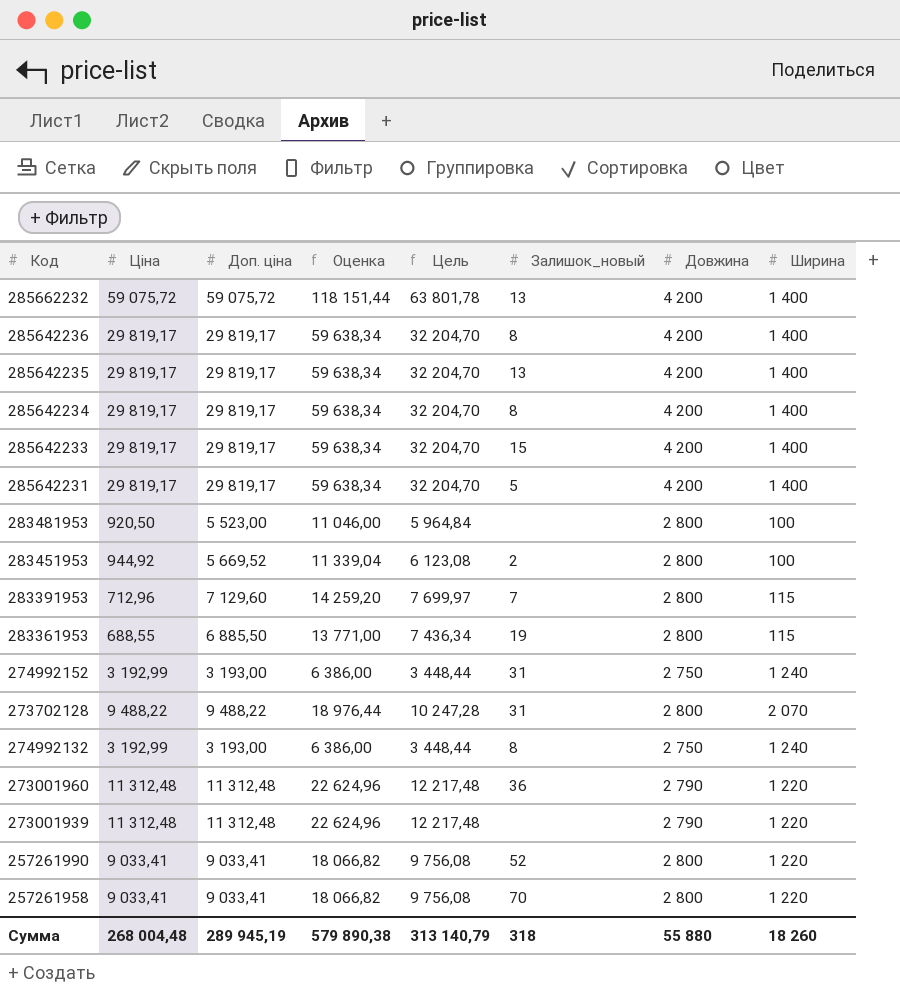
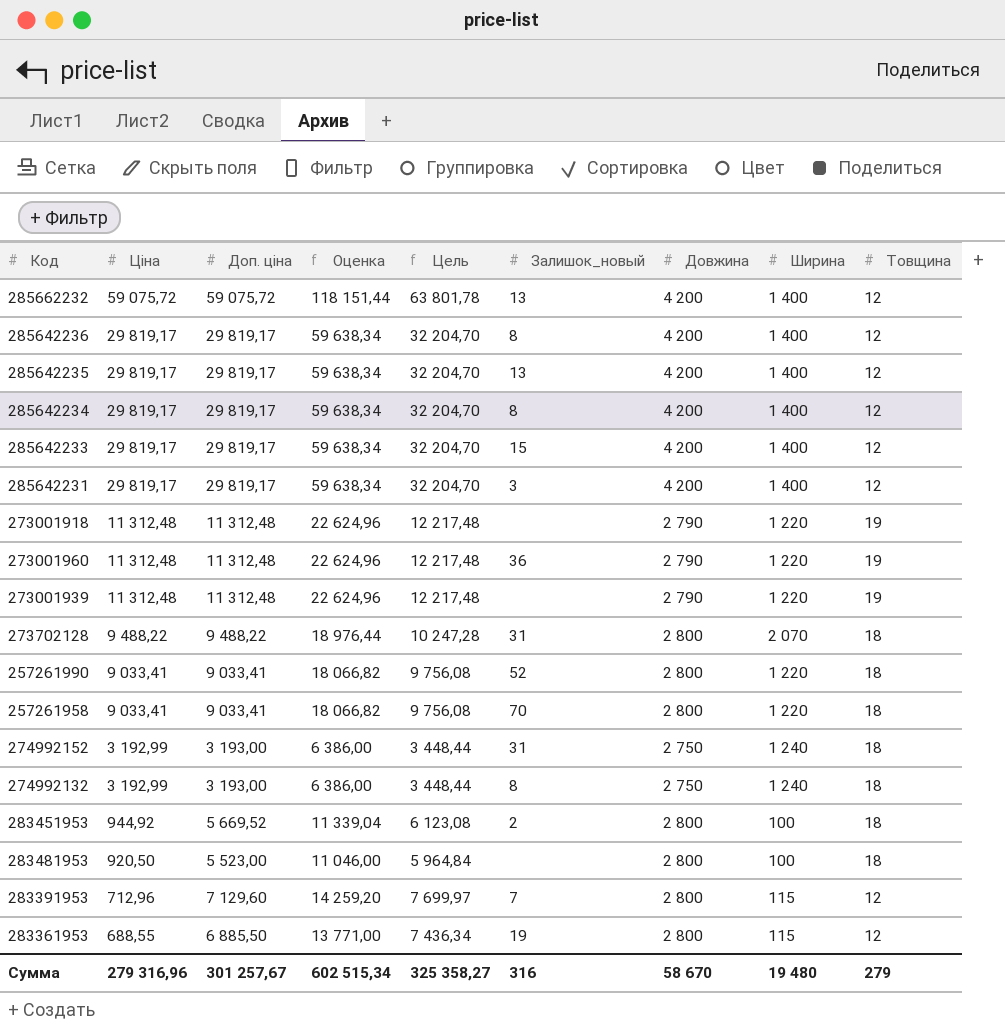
row order: none -> Ціна descending
column Товщина | position: none -> 9
285642231 | Залишок_новый: 5 -> 3
row 273001918: none -> 11 312,48 | 11 312,48 | 22 624,96 | 12 217,48 | none | 2 790 | 1 220 | 19
Сумма | Ціна: 268 004,48 -> 279 316,96
Сумма | Доп. ціна: 289 945,19 -> 301 257,67
Сумма | Оценка: 579 890,38 -> 602 515,34
Сумма | Цель: 313 140,79 -> 325 358,27
Сумма | Залишок_новый: 318 -> 316
Сумма | Довжина: 55 880 -> 58 670
Сумма | Ширина: 18 260 -> 19 480

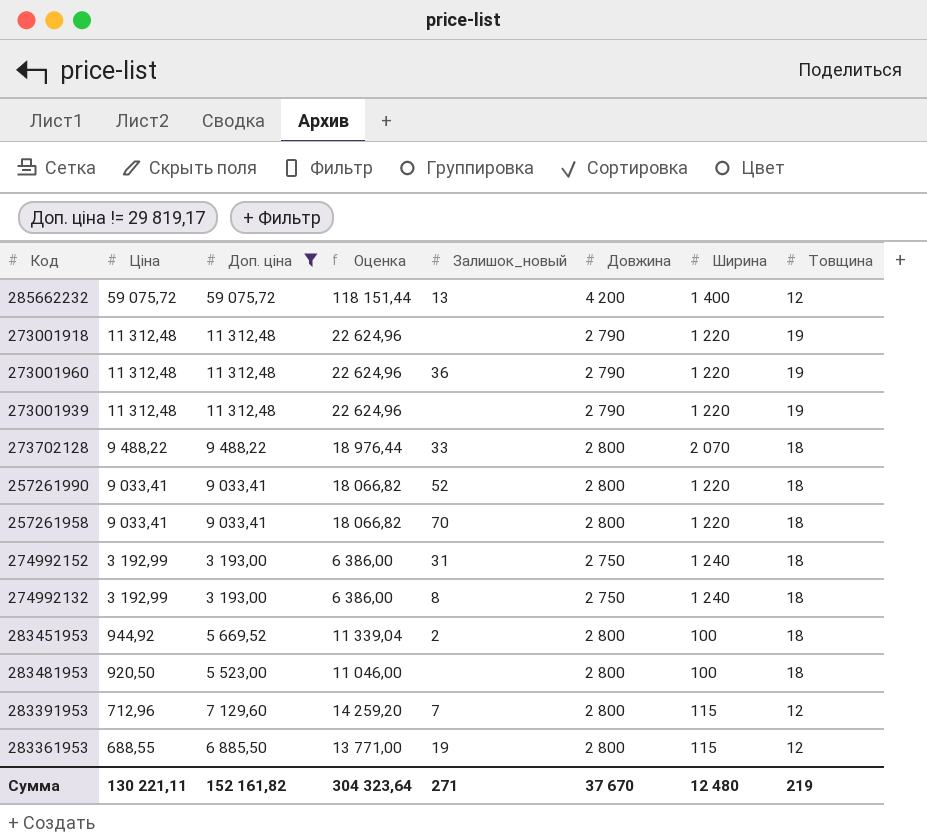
filter: none -> Доп. ціна != 29 819,17
column Цель | formula: [Доп. ціна] * 1,08 -> none
273702128 | Залишок_новый: 31 -> 33
Сумма | Ціна: 279 316,96 -> 130 221,11
Сумма | Доп. ціна: 301 257,67 -> 152 161,82
Сумма | Оценка: 602 515,34 -> 304 323,64
Сумма | Залишок_новый: 316 -> 271
Сумма | Довжина: 58 670 -> 37 670
Сумма | Ширина: 19 480 -> 12 480
Сумма | Товщина: 279 -> 219

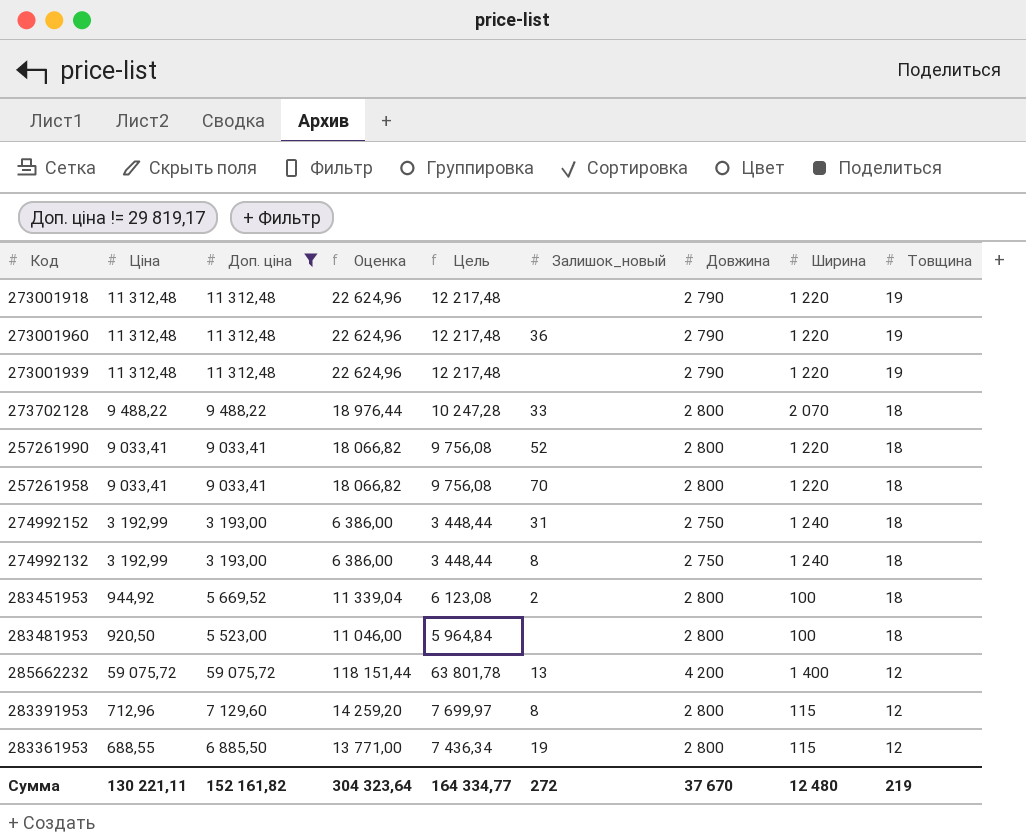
row order: Ціна descending -> Товщина descending
column Цель | formula: none -> [Доп. ціна] * 1,08
283391953 | Залишок_новый: 7 -> 8
Сумма | Залишок_новый: 271 -> 272

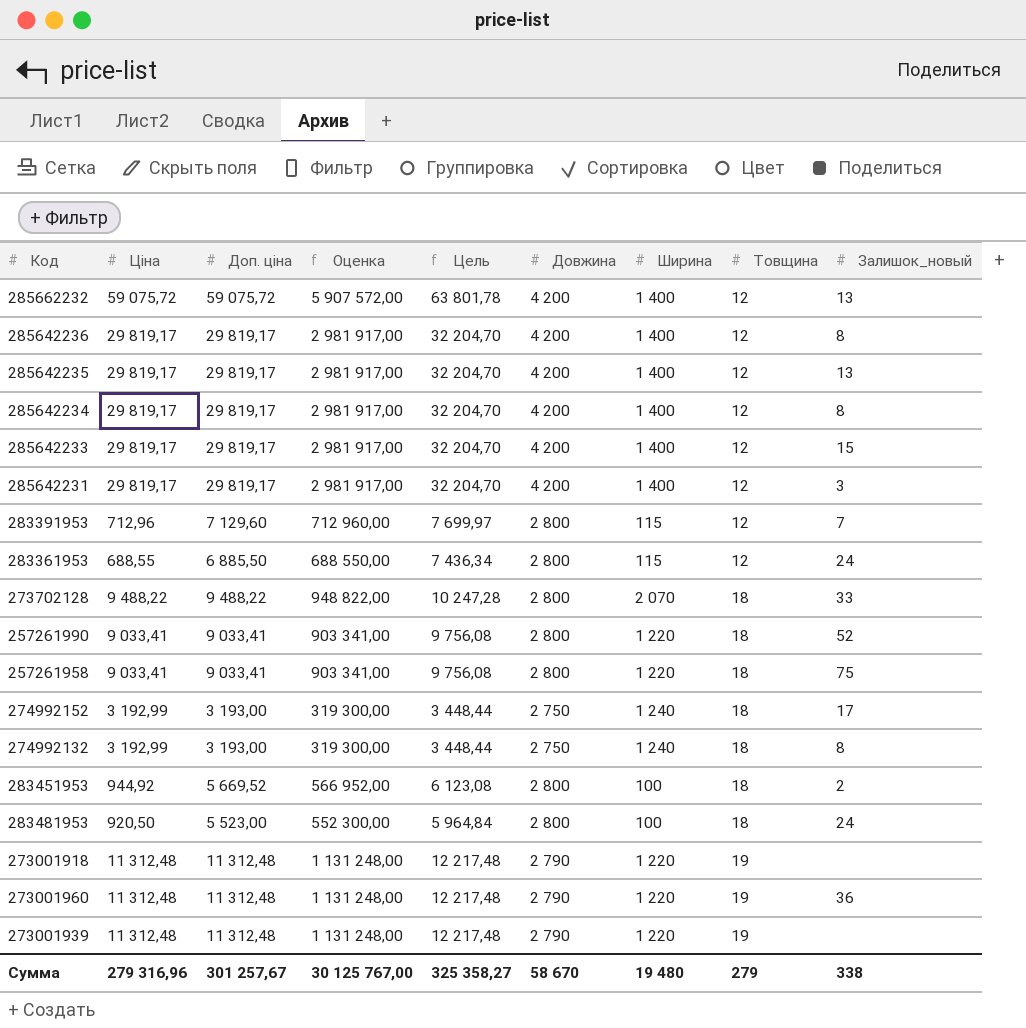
filter: Доп. ціна != 29 819,17 -> none
row order: Товщина descending -> Товщина ascending
column Оценка | formula: [Доп. ціна] * 2 -> [Доп. ціна] * 100
column Залишок_новый | position: 6 -> 9
283391953 | Залишок_новый: 8 -> 7
283361953 | Залишок_новый: 19 -> 24
257261958 | Залишок_новый: 70 -> 75
274992152 | Залишок_новый: 31 -> 17
283481953 | Залишок_новый: none -> 24
Сумма | Ціна: 130 221,11 -> 279 316,96
Сумма | Доп. ціна: 152 161,82 -> 301 257,67
Сумма | Оценка: 304 323,64 -> 30 125 767,00
Сумма | Цель: 164 334,77 -> 325 358,27
Сумма | Довжина: 37 670 -> 58 670
Сумма | Ширина: 12 480 -> 19 480
Сумма | Товщина: 219 -> 279
Сумма | Залишок_новый: 272 -> 338

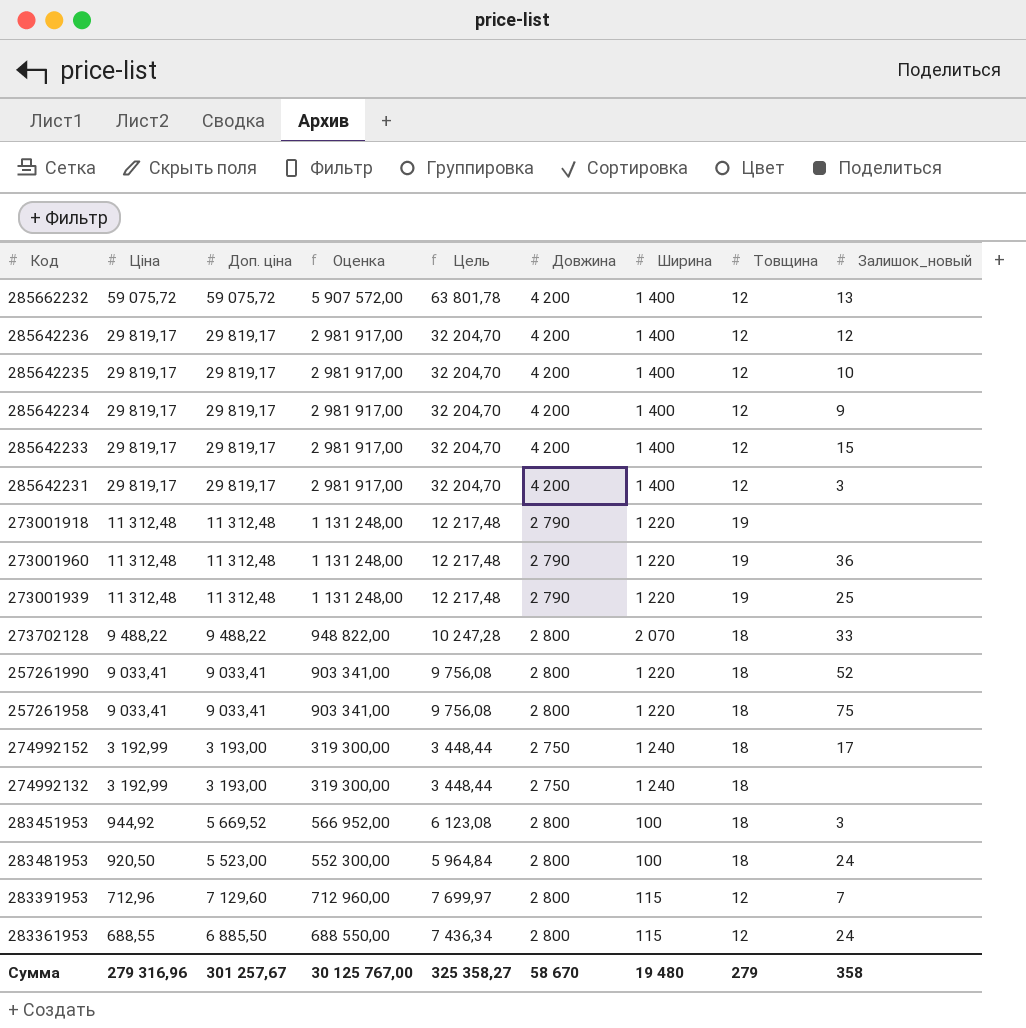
row order: Товщина ascending -> Ціна descending
285642236 | Залишок_новый: 8 -> 12
285642235 | Залишок_новый: 13 -> 10
285642234 | Залишок_новый: 8 -> 9
273001939 | Залишок_новый: none -> 25
274992132 | Залишок_новый: 8 -> none
283451953 | Залишок_новый: 2 -> 3
Сумма | Залишок_новый: 338 -> 358

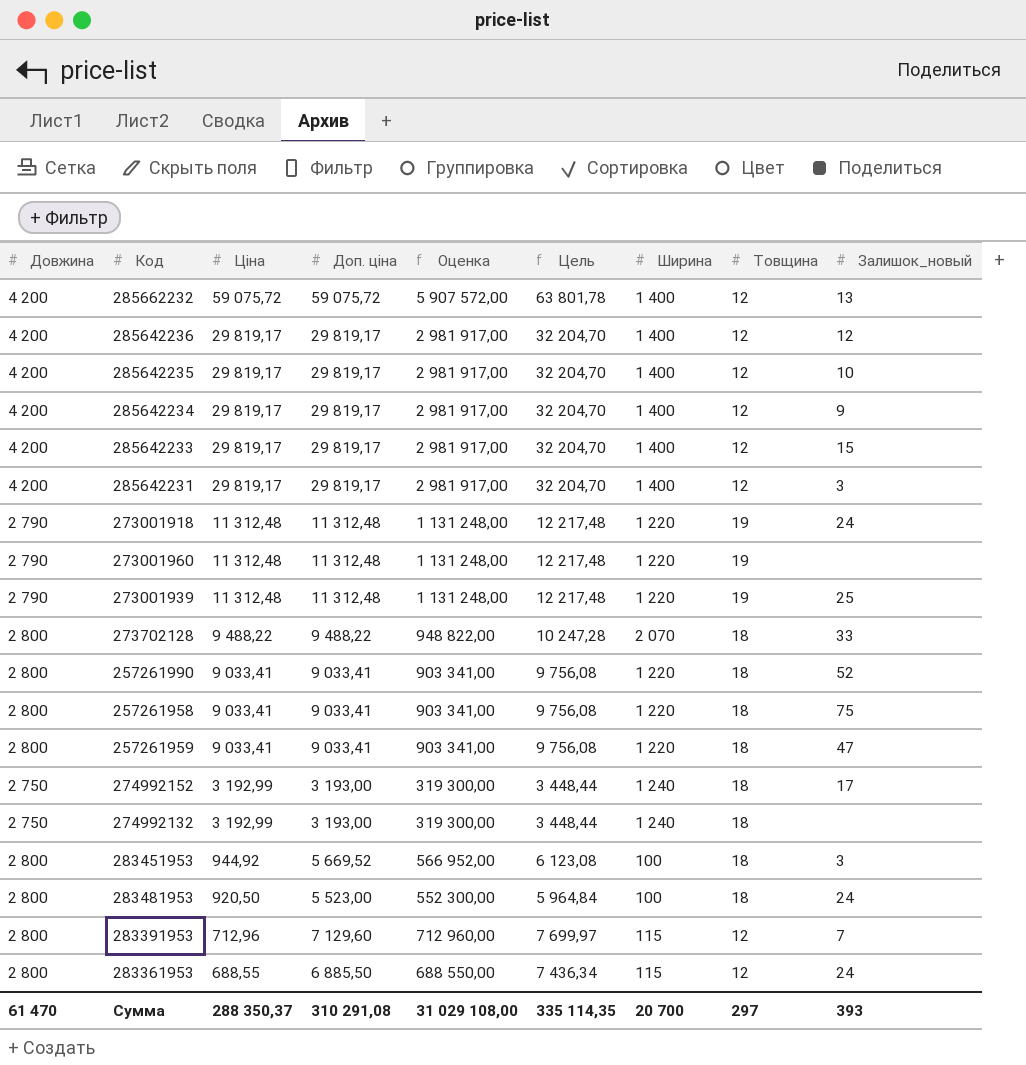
column Довжина | position: 6 -> 1
273001918 | Залишок_новый: none -> 24
273001960 | Залишок_новый: 36 -> none
row 257261959: none -> 2 800 | 9 033,41 | 9 033,41 | 903 341,00 | 9 756,08 | 1 220 | 18 | 47
Сумма | Довжина: 58 670 -> 61 470
Сумма | Ціна: 279 316,96 -> 288 350,37
Сумма | Доп. ціна: 301 257,67 -> 310 291,08
Сумма | Оценка: 30 125 767,00 -> 31 029 108,00
Сумма | Цель: 325 358,27 -> 335 114,35
Сумма | Ширина: 19 480 -> 20 700
Сумма | Товщина: 279 -> 297
Сумма | Залишок_новый: 358 -> 393

